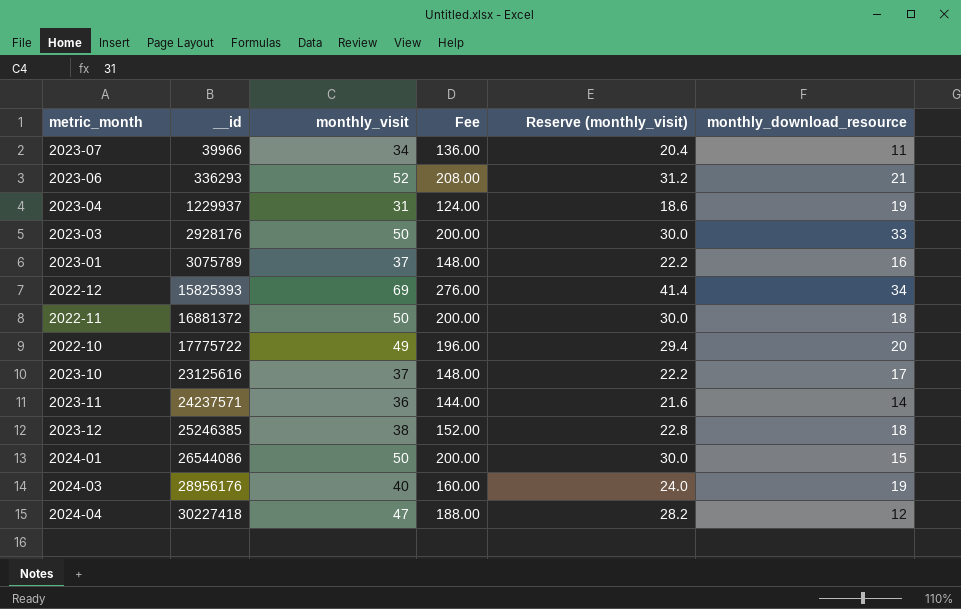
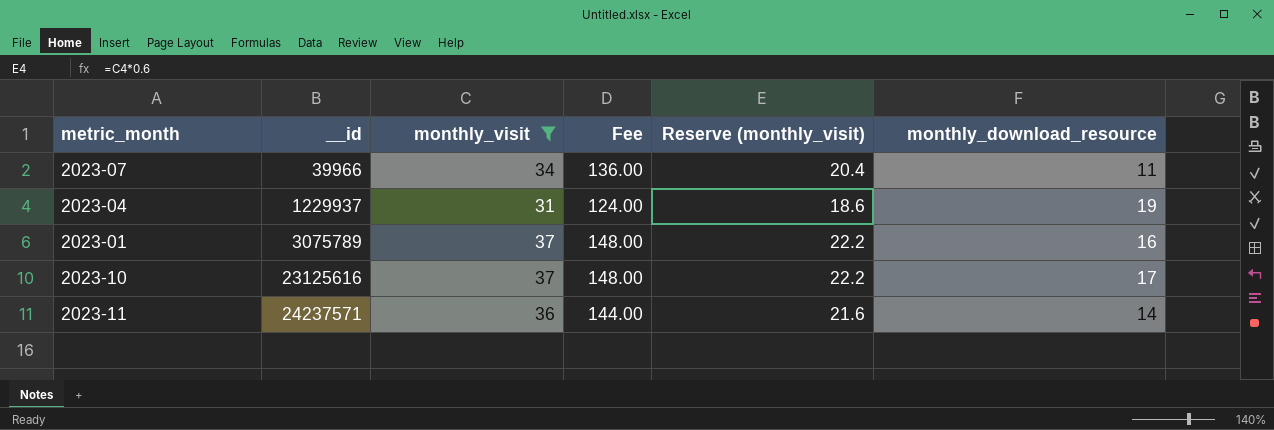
filter: none -> monthly_visit <= 37

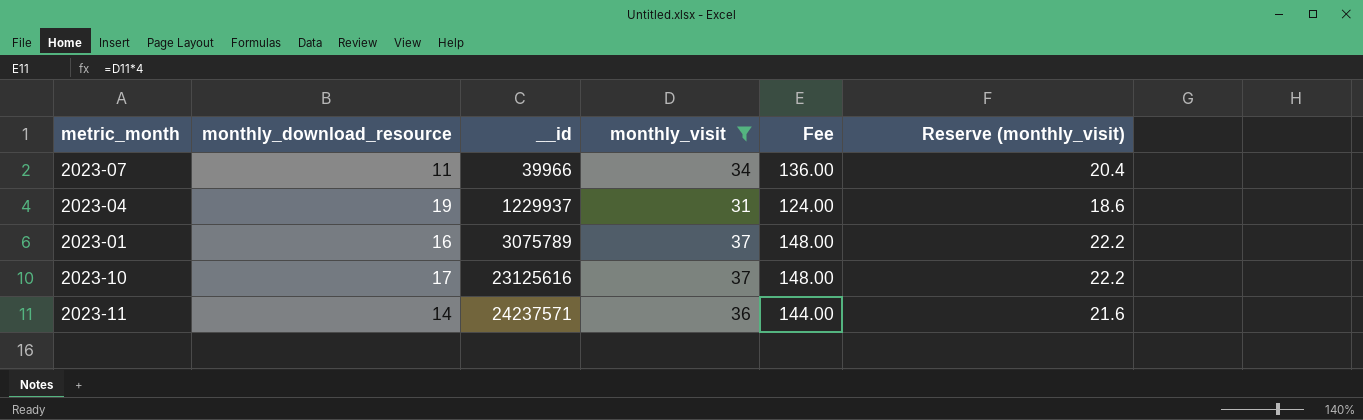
column monthly_download_resource | position: 6 -> 2

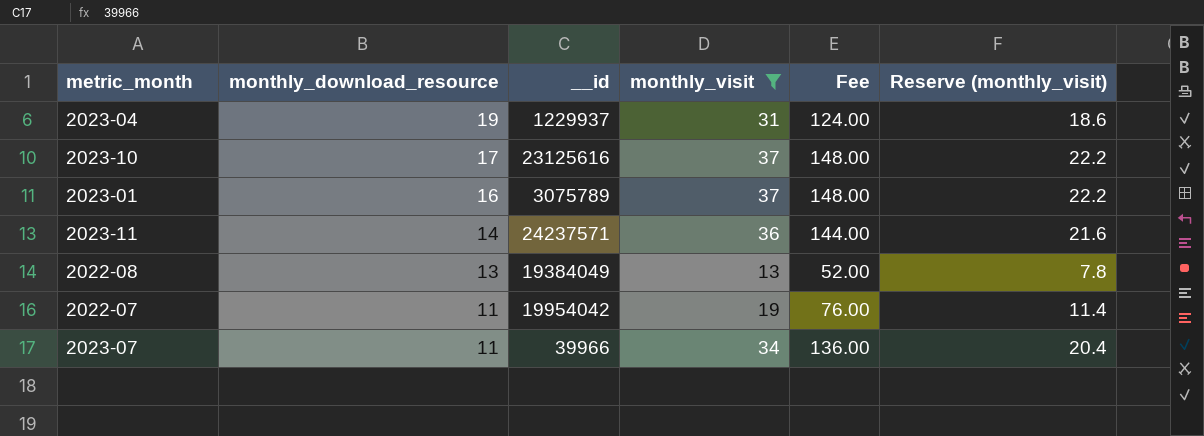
row order: __id ascending -> monthly_download_resource descending
row 2022-08: none -> 13 | 19384049 | 13 | 52.00 | 7.8
row 2022-07: none -> 11 | 19954042 | 19 | 76.00 | 11.4

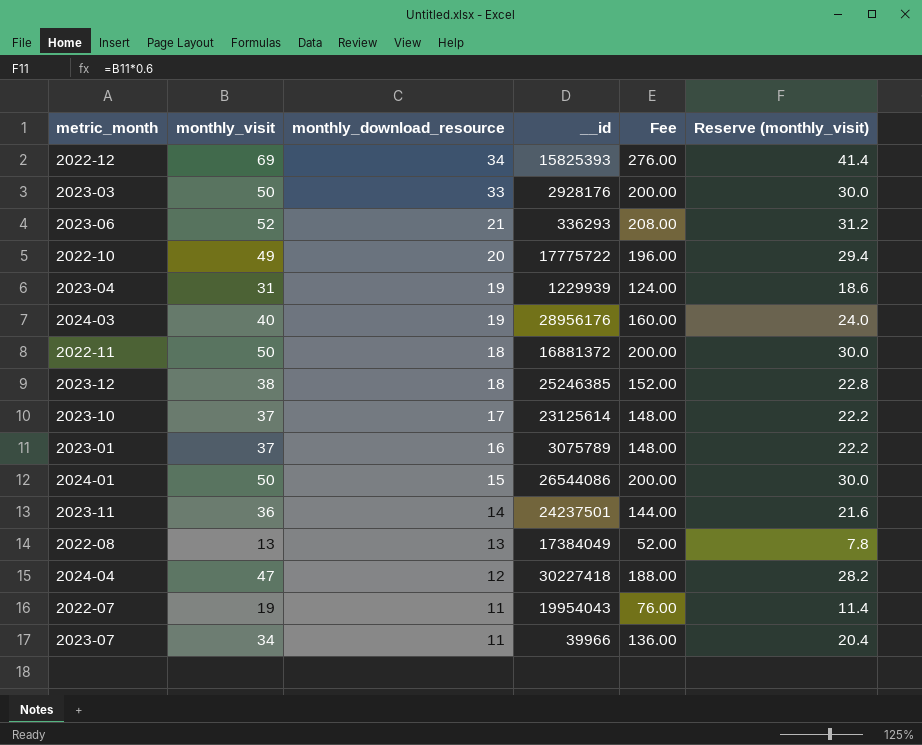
filter: monthly_visit <= 37 -> none
column monthly_visit | position: 4 -> 2
2023-04 | __id: 1229937 -> 1229939
2023-10 | __id: 23125616 -> 23125614
2023-11 | __id: 24237571 -> 24237501
2022-08 | __id: 19384049 -> 17384049
2022-07 | __id: 19954042 -> 19954043

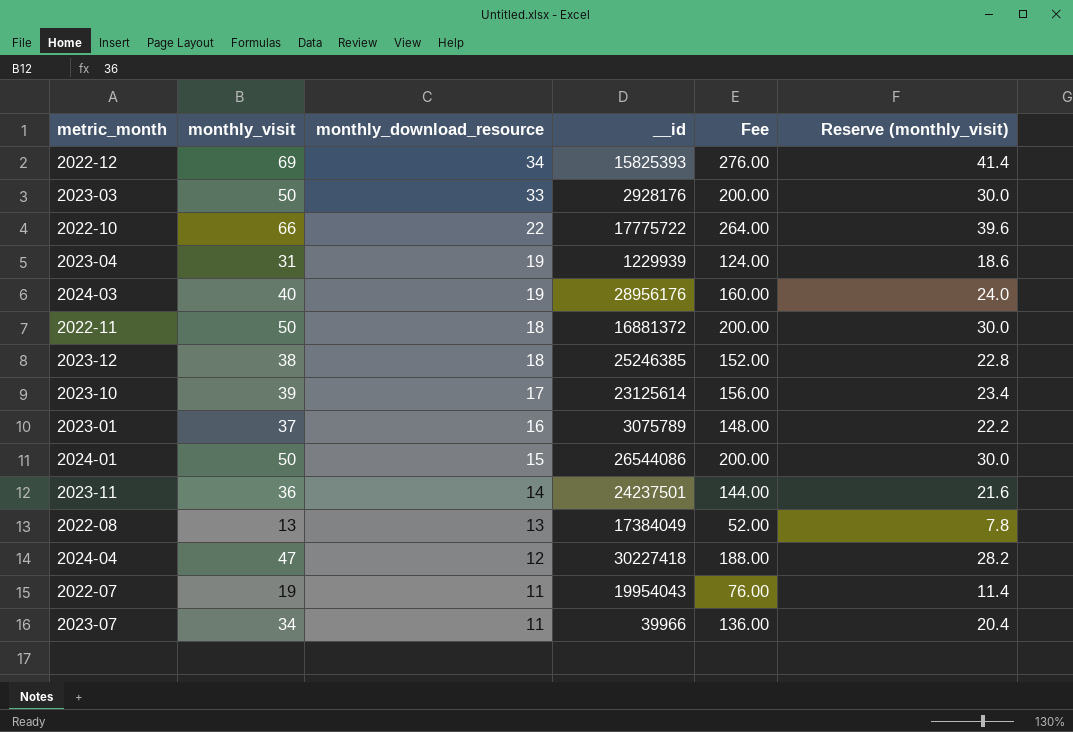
row 2023-06: 52 | 21 | 336293 | 208.00 | 31.2 -> none
2022-10 | monthly_visit: 49 -> 66
2022-10 | monthly_download_resource: 20 -> 22
2022-10 | Fee: 196.00 -> 264.00
2022-10 | Reserve (monthly_visit): 29.4 -> 39.6
2023-10 | monthly_visit: 37 -> 39
2023-10 | Fee: 148.00 -> 156.00
2023-10 | Reserve (monthly_visit): 22.2 -> 23.4

